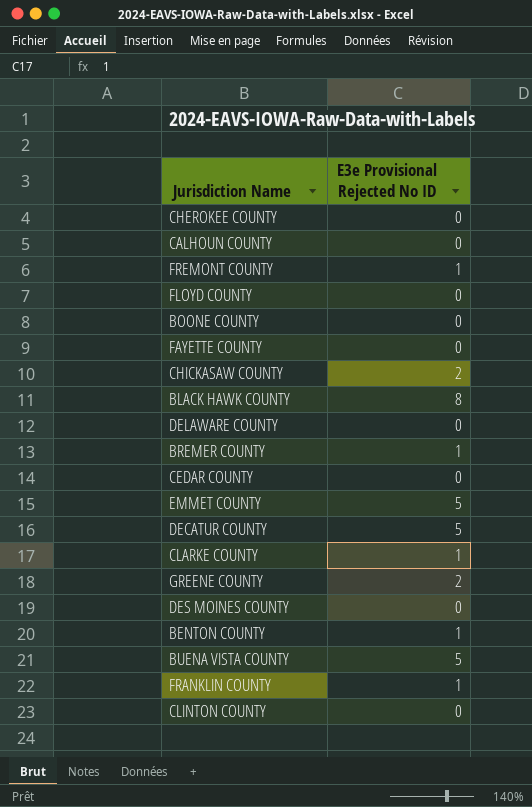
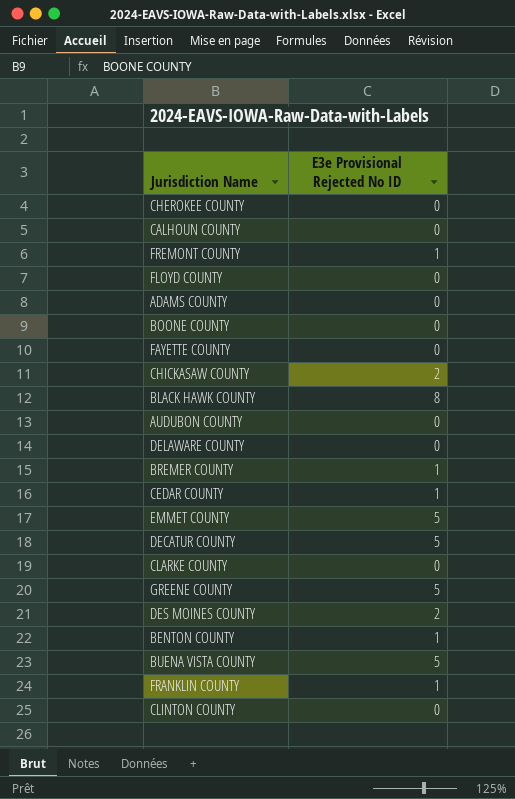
row ADAMS COUNTY: none -> 0
row AUDUBON COUNTY: none -> 0
CEDAR COUNTY | E3e Provisional Rejected No ID: 0 -> 1
CLARKE COUNTY | E3e Provisional Rejected No ID: 1 -> 0
GREENE COUNTY | E3e Provisional Rejected No ID: 2 -> 5
DES MOINES COUNTY | E3e Provisional Rejected No ID: 0 -> 2

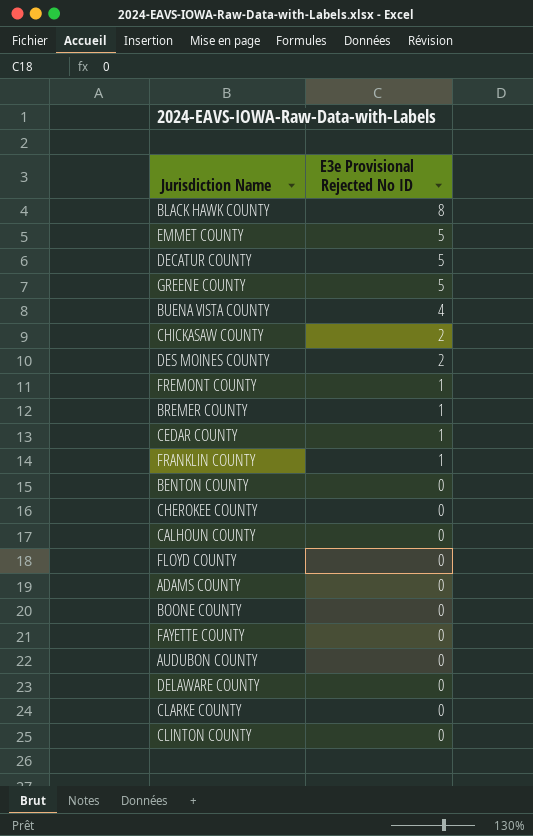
row order: none -> E3e Provisional Rejected No ID descending
BUENA VISTA COUNTY | E3e Provisional Rejected No ID: 5 -> 4
BENTON COUNTY | E3e Provisional Rejected No ID: 1 -> 0

